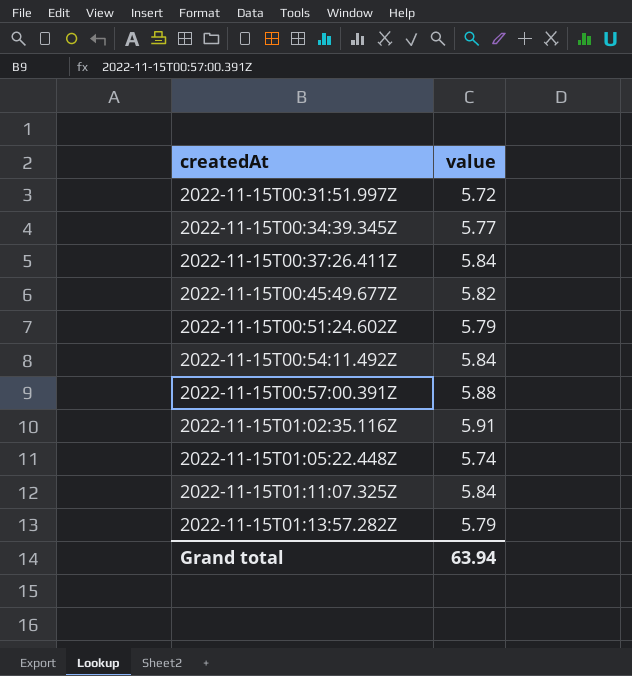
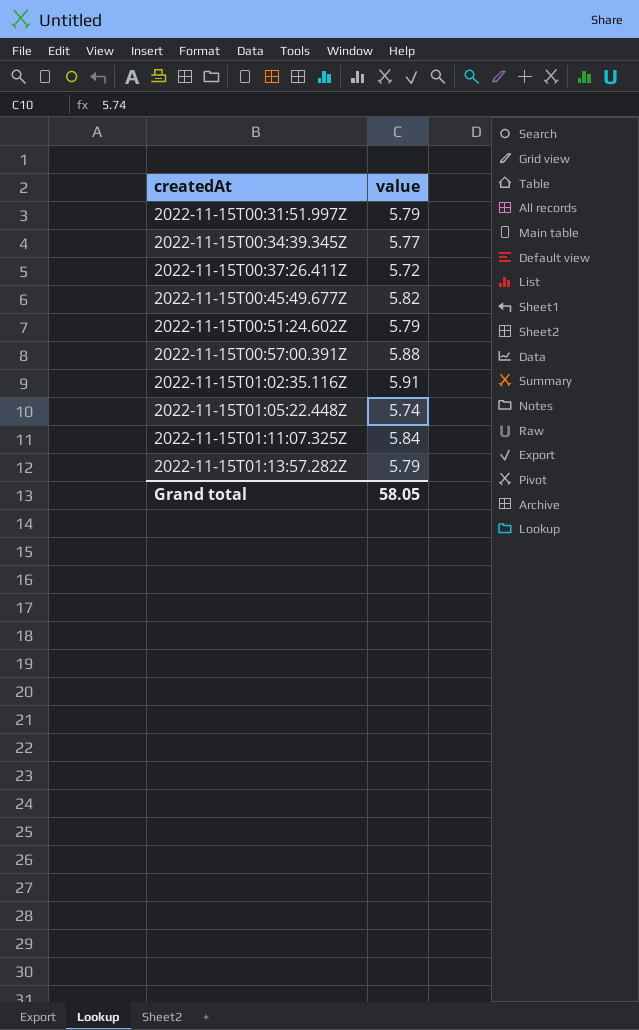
row 2022-11-15T00:54:11.492Z: 5.84 -> none
2022-11-15T00:31:51.997Z | value: 5.72 -> 5.79
2022-11-15T00:37:26.411Z | value: 5.84 -> 5.72
Grand total | value: 63.94 -> 58.05

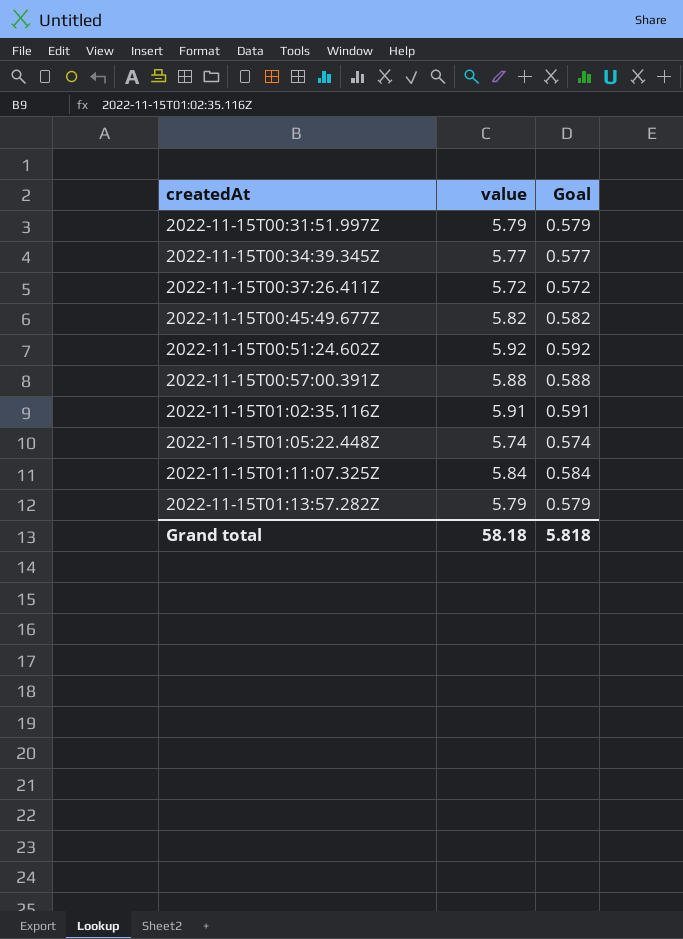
column Goal | formula: none -> [value] * 0.1
2022-11-15T00:51:24.602Z | value: 5.79 -> 5.92
Grand total | value: 58.05 -> 58.18

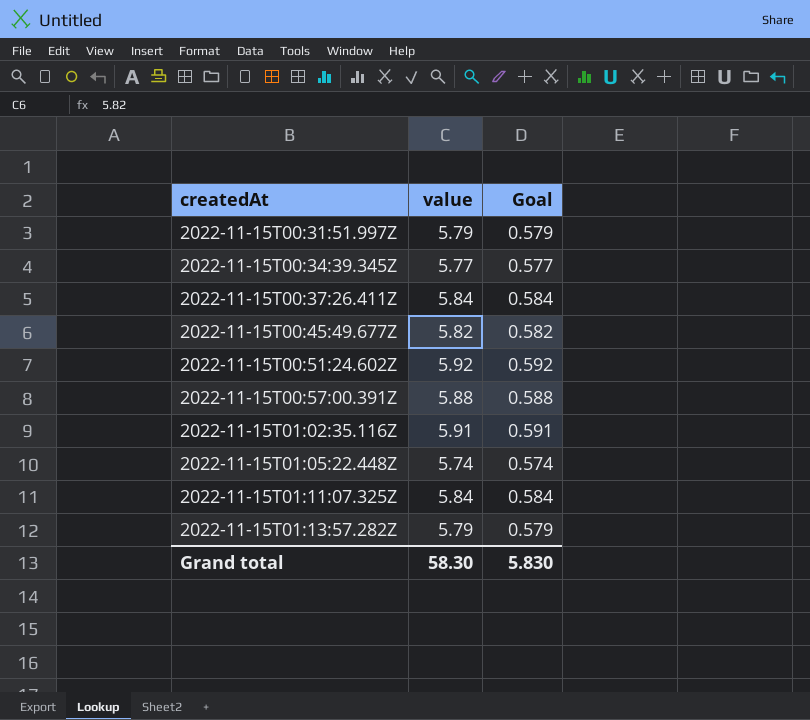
2022-11-15T00:37:26.411Z | value: 5.72 -> 5.84
2022-11-15T00:37:26.411Z | Goal: 0.572 -> 0.584
Grand total | value: 58.18 -> 58.30
Grand total | Goal: 5.818 -> 5.830

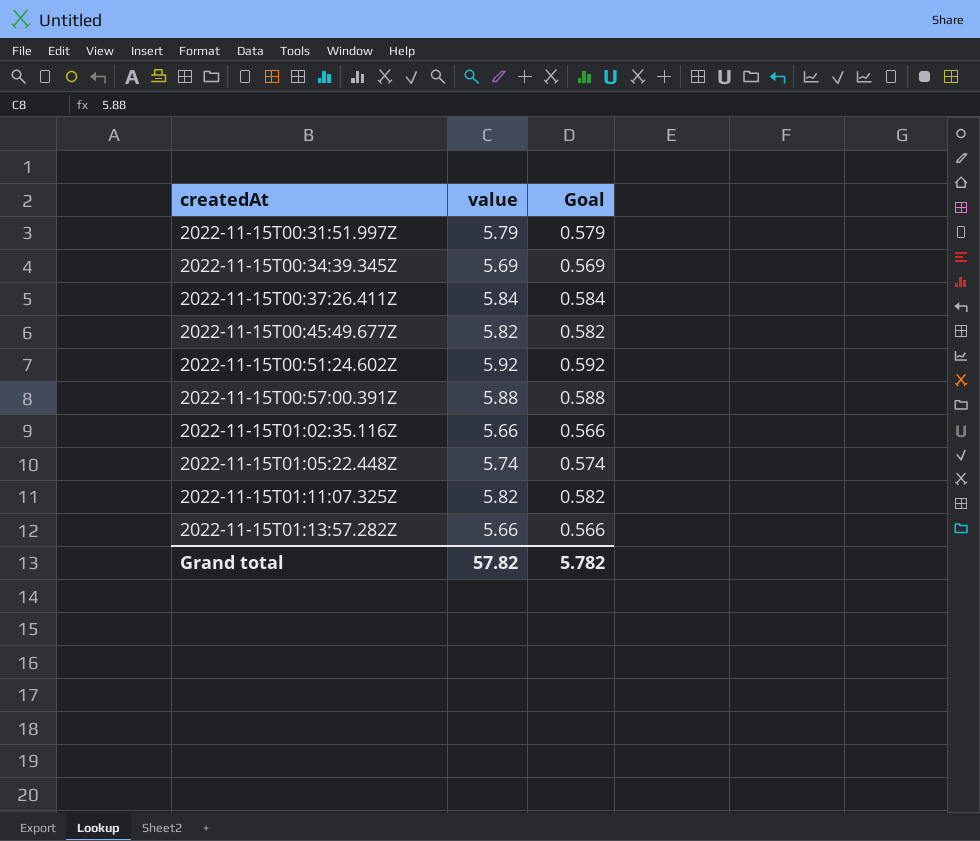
2022-11-15T00:34:39.345Z | value: 5.77 -> 5.69
2022-11-15T00:34:39.345Z | Goal: 0.577 -> 0.569
2022-11-15T01:02:35.116Z | value: 5.91 -> 5.66
2022-11-15T01:02:35.116Z | Goal: 0.591 -> 0.566
2022-11-15T01:11:07.325Z | value: 5.84 -> 5.82
2022-11-15T01:11:07.325Z | Goal: 0.584 -> 0.582
2022-11-15T01:13:57.282Z | value: 5.79 -> 5.66
2022-11-15T01:13:57.282Z | Goal: 0.579 -> 0.566
Grand total | value: 58.30 -> 57.82
Grand total | Goal: 5.830 -> 5.782

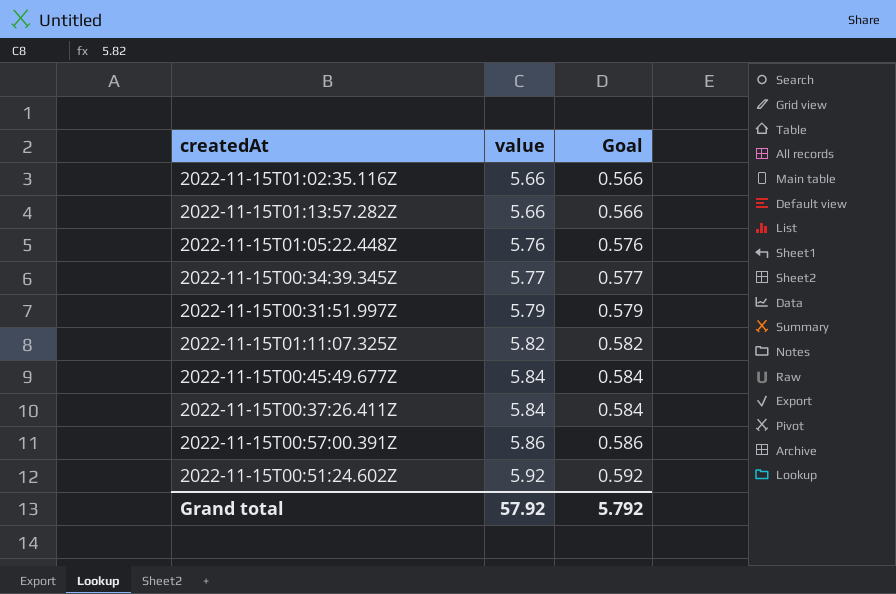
row order: createdAt ascending -> value ascending
2022-11-15T01:05:22.448Z | value: 5.74 -> 5.76
2022-11-15T01:05:22.448Z | Goal: 0.574 -> 0.576
2022-11-15T00:34:39.345Z | value: 5.69 -> 5.77
2022-11-15T00:34:39.345Z | Goal: 0.569 -> 0.577
2022-11-15T00:45:49.677Z | value: 5.82 -> 5.84
2022-11-15T00:45:49.677Z | Goal: 0.582 -> 0.584
2022-11-15T00:57:00.391Z | value: 5.88 -> 5.86
2022-11-15T00:57:00.391Z | Goal: 0.588 -> 0.586
Grand total | value: 57.82 -> 57.92
Grand total | Goal: 5.782 -> 5.792

